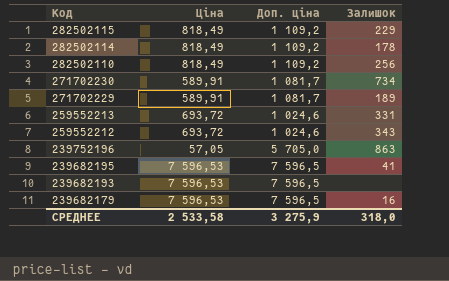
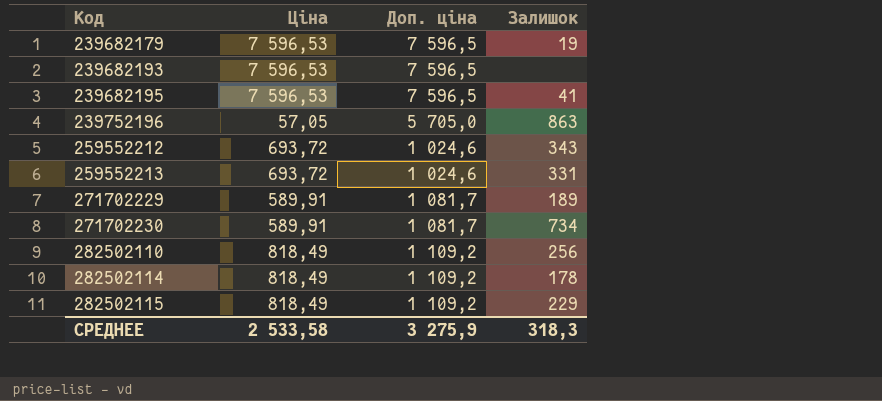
row order: Код descending -> Код ascending
239682179 | Залишок: 16 -> 19
СРЕДНЕЕ | Залишок: 318,0 -> 318,3

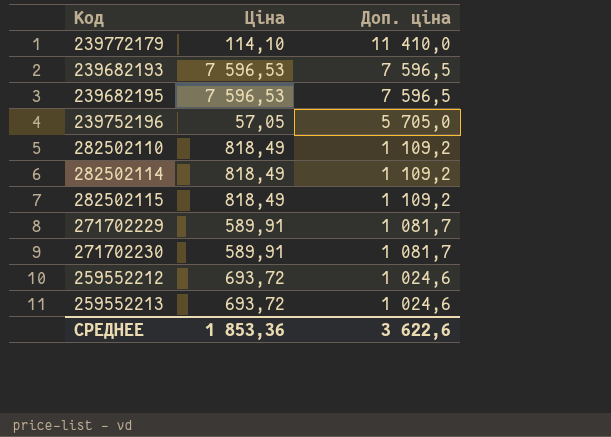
row order: Код ascending -> Доп. ціна descending
column Залишок | position: 4 -> none
row 239682179: 7 596,53 | 7 596,5 | 19 -> none
row 239772179: none -> 114,10 | 11 410,0
СРЕДНЕЕ | Ціна: 2 533,58 -> 1 853,36
СРЕДНЕЕ | Доп. ціна: 3 275,9 -> 3 622,6

